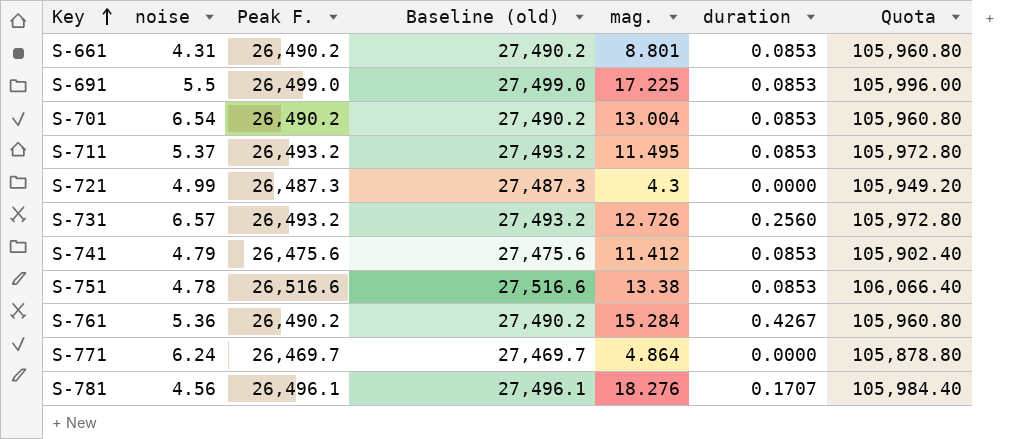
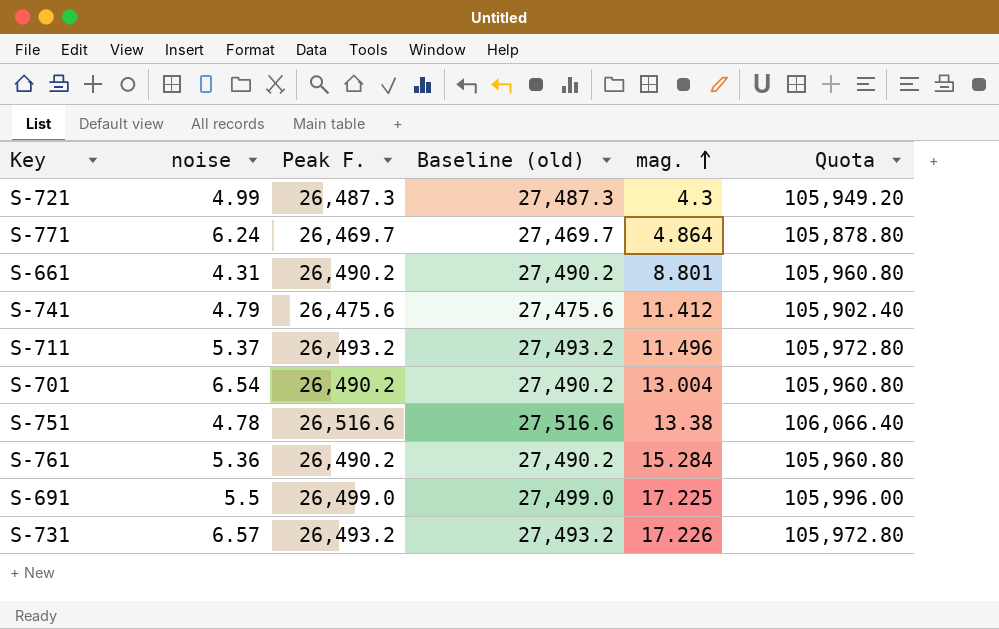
row order: Key ascending -> mag. ascending
column duration | position: 6 -> none
row S-781: 4.56 | 26,496.1 | 27,496.1 | 18.276 | 0.1707 | 105,984.40 -> none
S-711 | mag.: 11.495 -> 11.496
S-731 | mag.: 12.726 -> 17.226

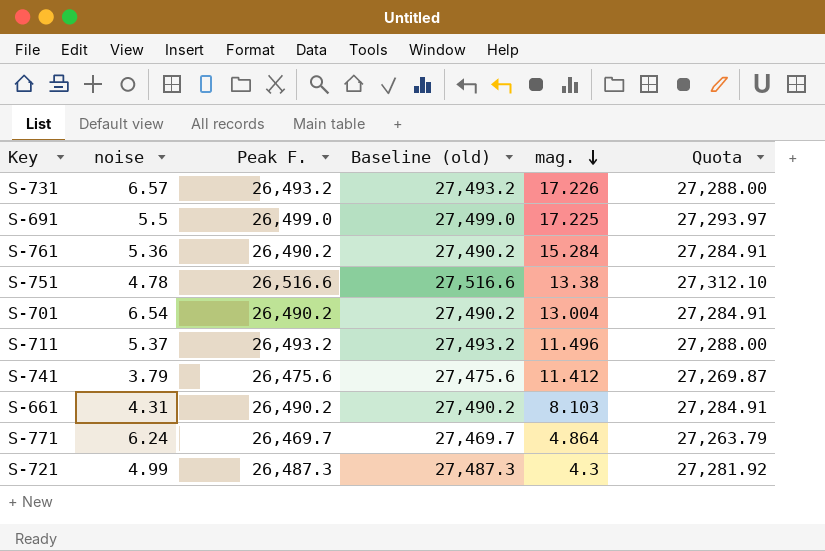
row order: mag. ascending -> mag. descending
column Quota | formula: [Peak F.] * 4 -> [Peak F.] * 1.03
S-741 | noise: 4.79 -> 3.79
S-661 | mag.: 8.801 -> 8.103

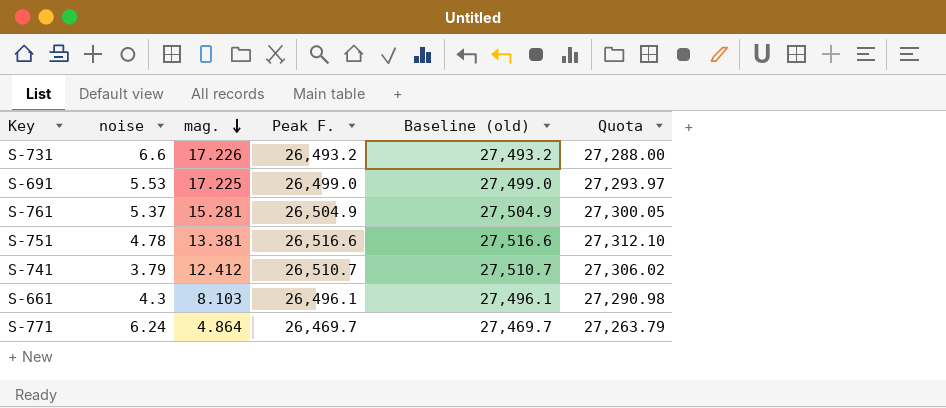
column mag. | position: 5 -> 3
row S-701: 6.54 | 26,490.2 | 27,490.2 | 13.004 | 27,284.91 -> none
row S-711: 5.37 | 26,493.2 | 27,493.2 | 11.496 | 27,288.00 -> none
row S-721: 4.99 | 26,487.3 | 27,487.3 | 4.3 | 27,281.92 -> none
S-731 | noise: 6.57 -> 6.6
S-691 | noise: 5.5 -> 5.53
S-761 | noise: 5.36 -> 5.37
S-761 | mag.: 15.284 -> 15.281
S-761 | Peak F.: 26,490.2 -> 26,504.9
S-761 | Baseline (old): 27,490.2 -> 27,504.9
S-761 | Quota: 27,284.91 -> 27,300.05
S-751 | mag.: 13.38 -> 13.381
S-741 | mag.: 11.412 -> 12.412
S-741 | Peak F.: 26,475.6 -> 26,510.7
S-741 | Baseline (old): 27,475.6 -> 27,510.7
S-741 | Quota: 27,269.87 -> 27,306.02
S-661 | noise: 4.31 -> 4.3
S-661 | Peak F.: 26,490.2 -> 26,496.1
S-661 | Baseline (old): 27,490.2 -> 27,496.1
S-661 | Quota: 27,284.91 -> 27,290.98

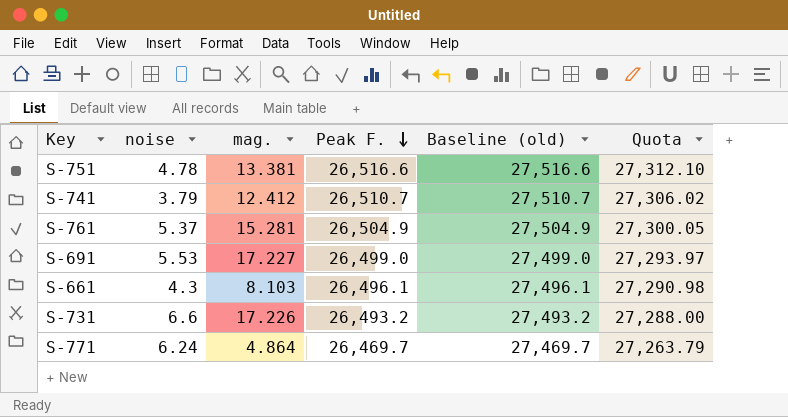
row order: mag. descending -> Peak F. descending
S-691 | mag.: 17.225 -> 17.227

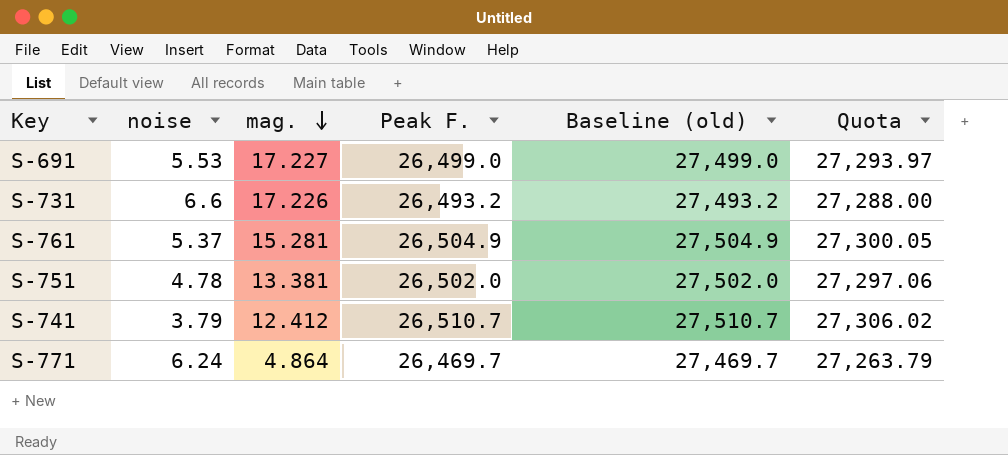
row order: Peak F. descending -> mag. descending
row S-661: 4.3 | 8.103 | 26,496.1 | 27,496.1 | 27,290.98 -> none
S-751 | Peak F.: 26,516.6 -> 26,502.0
S-751 | Baseline (old): 27,516.6 -> 27,502.0
S-751 | Quota: 27,312.10 -> 27,297.06

